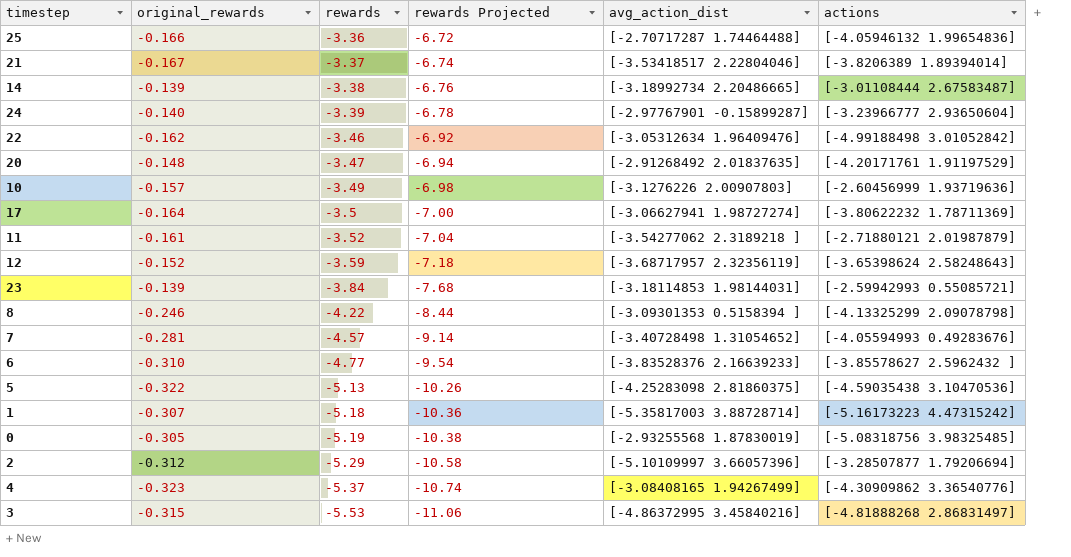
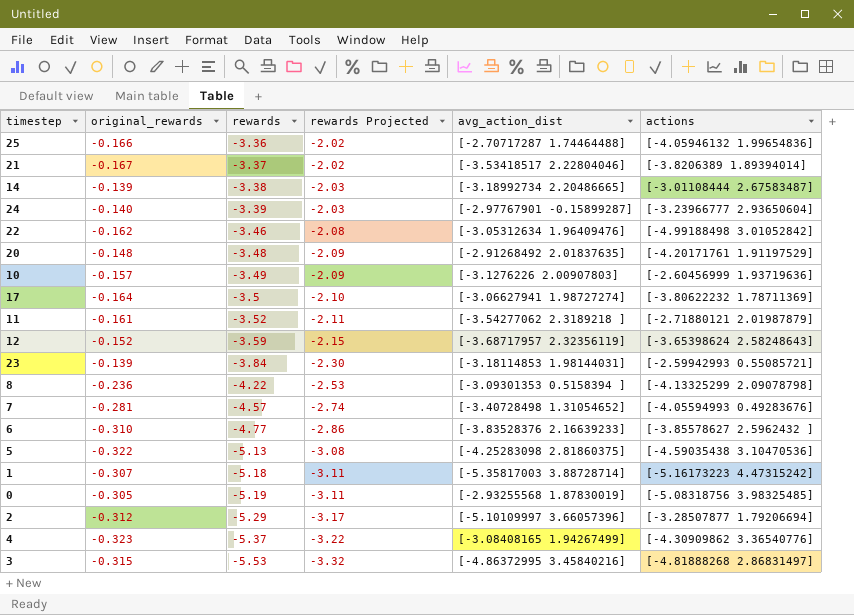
column rewards Projected | formula: [rewards] * 2 -> [rewards] * 0.6
20 | rewards: -3.47 -> -3.48
8 | original_rewards: -0.246 -> -0.236

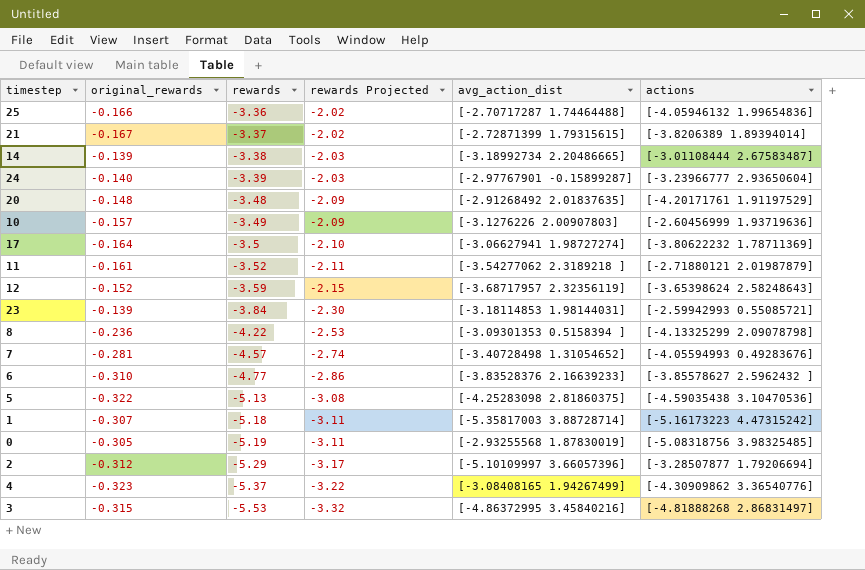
row 22: -0.162 | -3.46 | -2.08 | [-3.05312634 1.96409476] | [-4.99188498 3.01052842] -> none
21 | avg_action_dist: [-3.53418517 2.22804046] -> [-2.72871399 1.79315615]

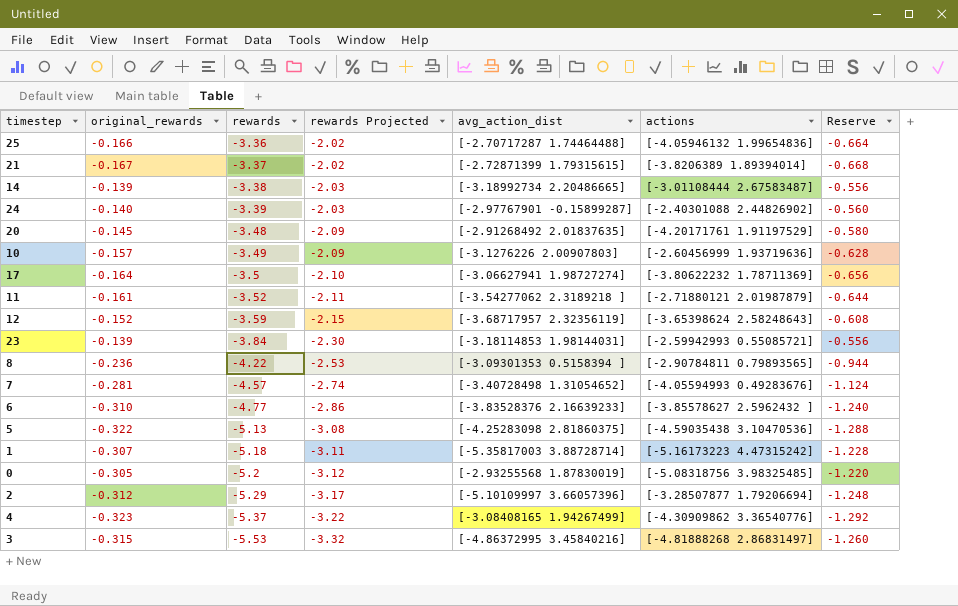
column Reserve | formula: none -> [original_rewards] * 4
24 | actions: [-3.23966777 2.93650604] -> [-2.40301088 2.44826902]
20 | original_rewards: -0.148 -> -0.145
8 | actions: [-4.13325299 2.09078798] -> [-2.90784811 0.79893565]
0 | rewards: -5.19 -> -5.2
0 | rewards Projected: -3.11 -> -3.12

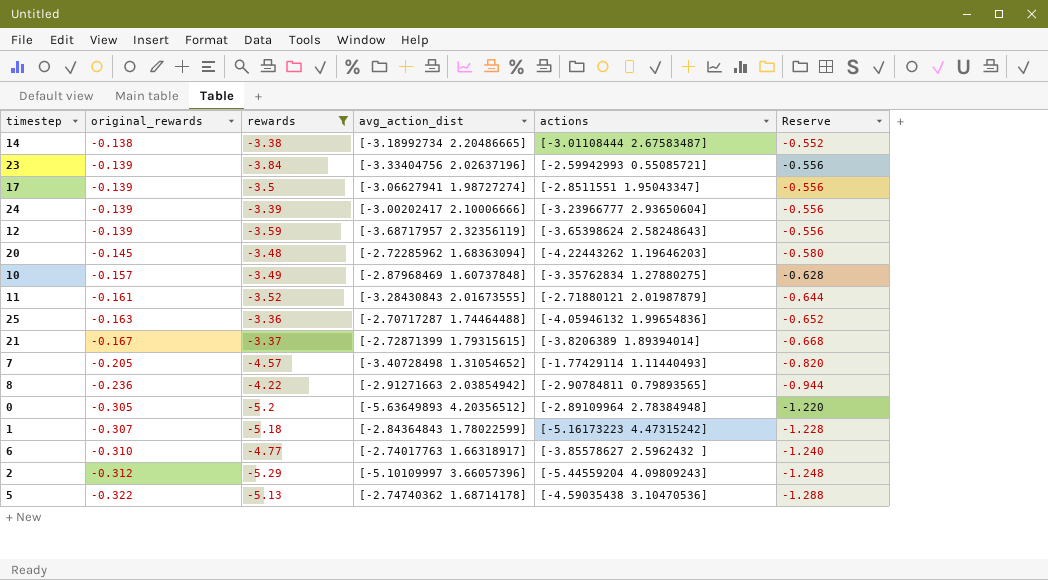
filter: none -> rewards >= -5.29
row order: rewards descending -> original_rewards descending
column rewards Projected | formula: [rewards] * 0.6 -> none
14 | original_rewards: -0.139 -> -0.138
14 | Reserve: -0.556 -> -0.552
23 | avg_action_dist: [-3.18114853 1.98144031] -> [-3.33404756 2.02637196]
17 | original_rewards: -0.164 -> -0.139
17 | actions: [-3.80622232 1.78711369] -> [-2.8511551 1.95043347]
17 | Reserve: -0.656 -> -0.556
24 | original_rewards: -0.140 -> -0.139
24 | avg_action_dist: [-2.97767901 -0.15899287] -> [-3.00202417 2.10006666]
24 | actions: [-2.40301088 2.44826902] -> [-3.23966777 2.93650604]
24 | Reserve: -0.560 -> -0.556
12 | original_rewards: -0.152 -> -0.139
12 | Reserve: -0.608 -> -0.556
20 | avg_action_dist: [-2.91268492 2.01837635] -> [-2.72285962 1.68363094]
20 | actions: [-4.20171761 1.91197529] -> [-4.22443262 1.19646203]
10 | avg_action_dist: [-3.1276226 2.00907803] -> [-2.87968469 1.60737848]
10 | actions: [-2.60456999 1.93719636] -> [-3.35762834 1.27880275]
11 | avg_action_dist: [-3.54277062 2.3189218 ] -> [-3.28430843 2.01673555]
25 | original_rewards: -0.166 -> -0.163
25 | Reserve: -0.664 -> -0.652
7 | original_rewards: -0.281 -> -0.205
7 | actions: [-4.05594993 0.49283676] -> [-1.77429114 1.11440493]
7 | Reserve: -1.124 -> -0.820
8 | avg_action_dist: [-3.09301353 0.5158394 ] -> [-2.91271663 2.03854942]
0 | avg_action_dist: [-2.93255568 1.87830019] -> [-5.63649893 4.20356512]
0 | actions: [-5.08318756 3.98325485] -> [-2.89109964 2.78384948]
1 | avg_action_dist: [-5.35817003 3.88728714] -> [-2.84364843 1.78022599]
6 | avg_action_dist: [-3.83528376 2.16639233] -> [-2.74017763 1.66318917]
2 | actions: [-3.28507877 1.79206694] -> [-5.44559204 4.09809243]
5 | avg_action_dist: [-4.25283098 2.81860375] -> [-2.74740362 1.68714178]

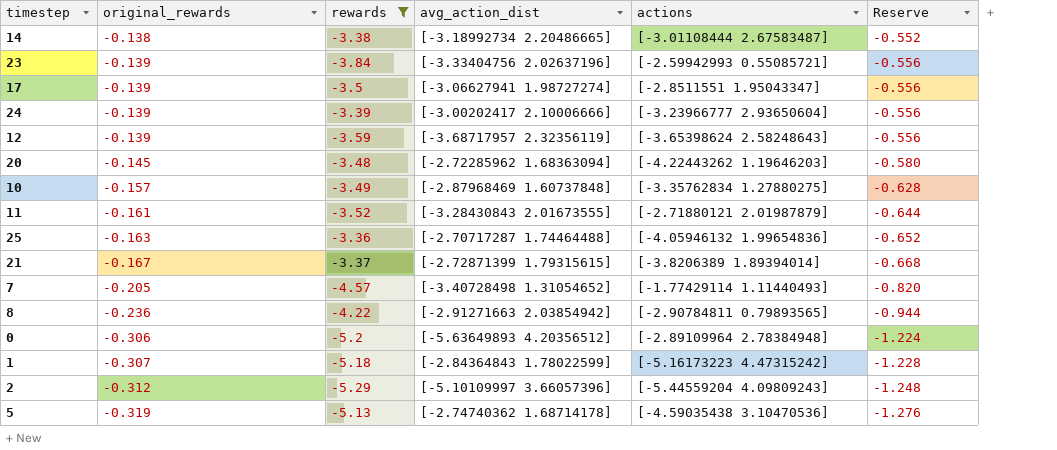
row 6: -0.310 | -4.77 | [-2.74017763 1.66318917] | [-3.85578627 2.5962432 ] | -1.240 -> none
0 | original_rewards: -0.305 -> -0.306
0 | Reserve: -1.220 -> -1.224
5 | original_rewards: -0.322 -> -0.319
5 | Reserve: -1.288 -> -1.276

